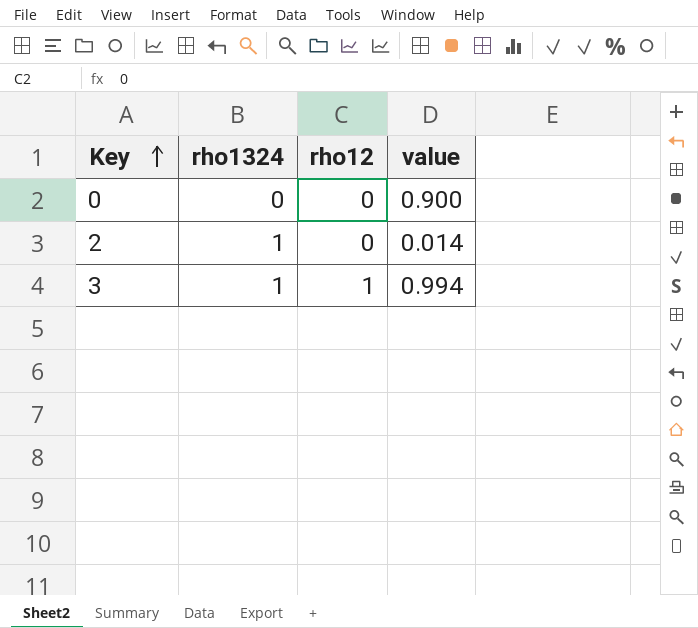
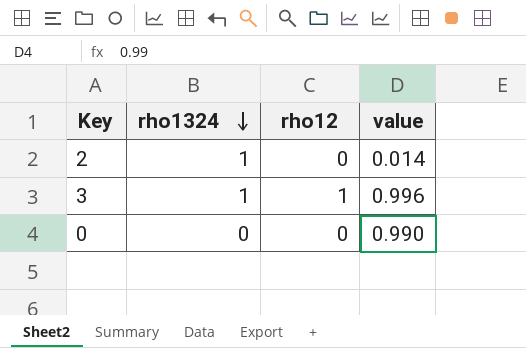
row order: Key ascending -> rho1324 descending
3 | value: 0.994 -> 0.996
0 | value: 0.900 -> 0.990

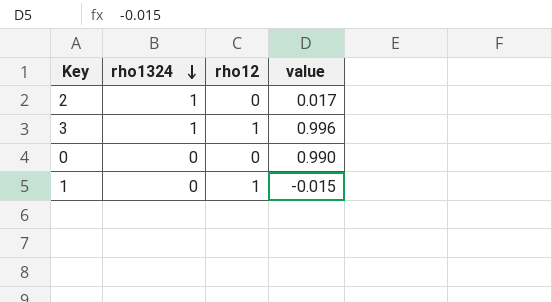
2 | value: 0.014 -> 0.017
row 1: none -> 0 | 1 | -0.015

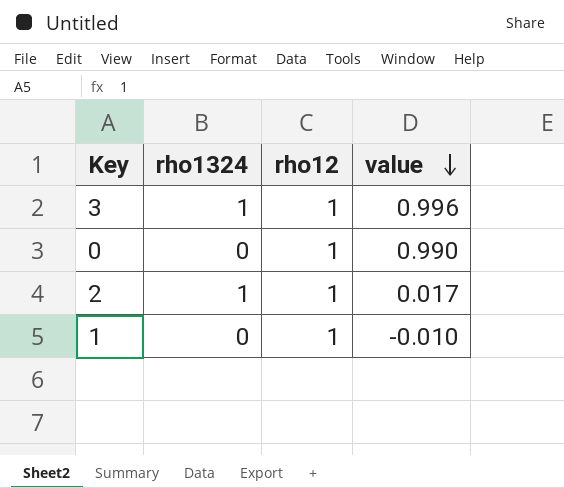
row order: rho1324 descending -> value descending
0 | rho12: 0 -> 1
2 | rho12: 0 -> 1
1 | value: -0.015 -> -0.010

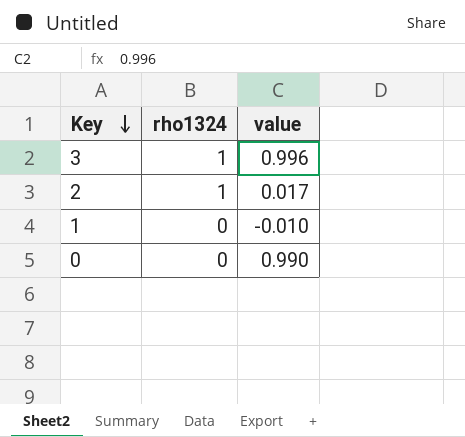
row order: value descending -> Key descending
column rho12 | position: 3 -> none

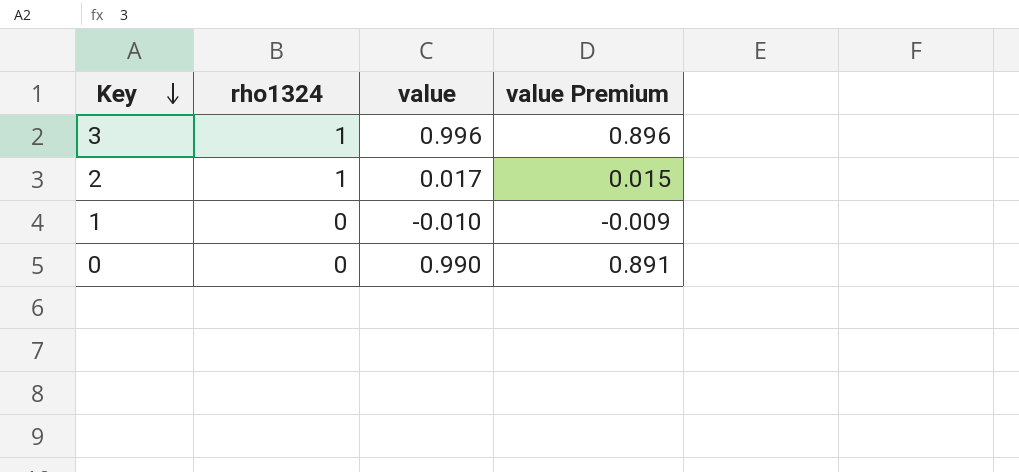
column value Premium | formula: none -> [value] * 0.9

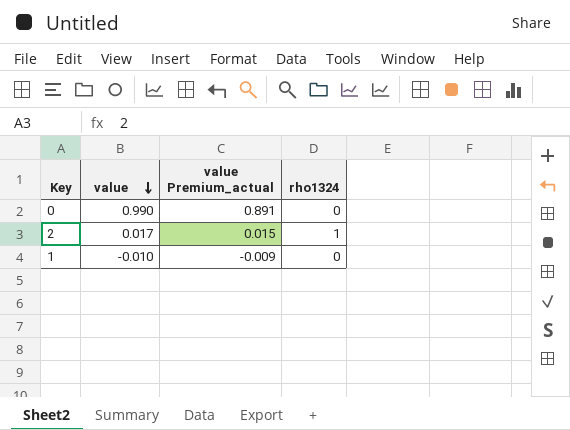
row order: Key descending -> value descending
column name: value Premium -> value Premium_actual
column rho1324 | position: 2 -> 4
row 3: 1 | 0.996 | 0.896 -> none

